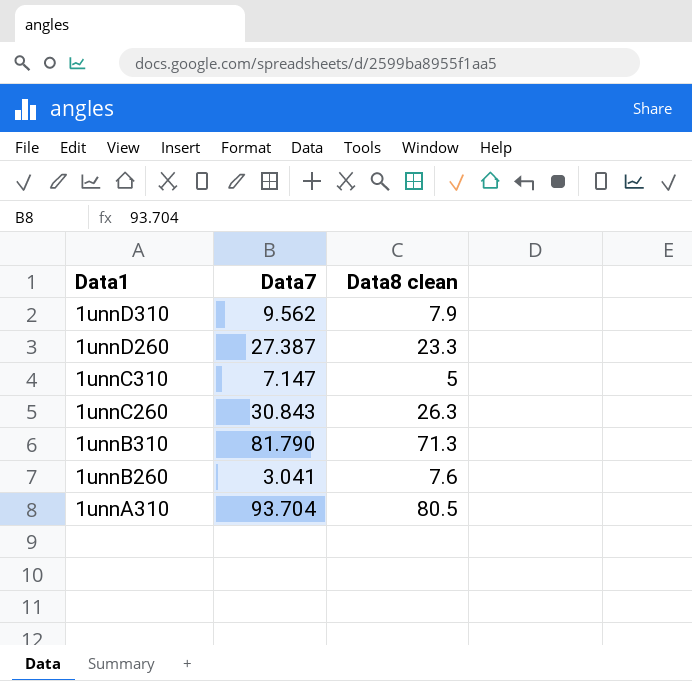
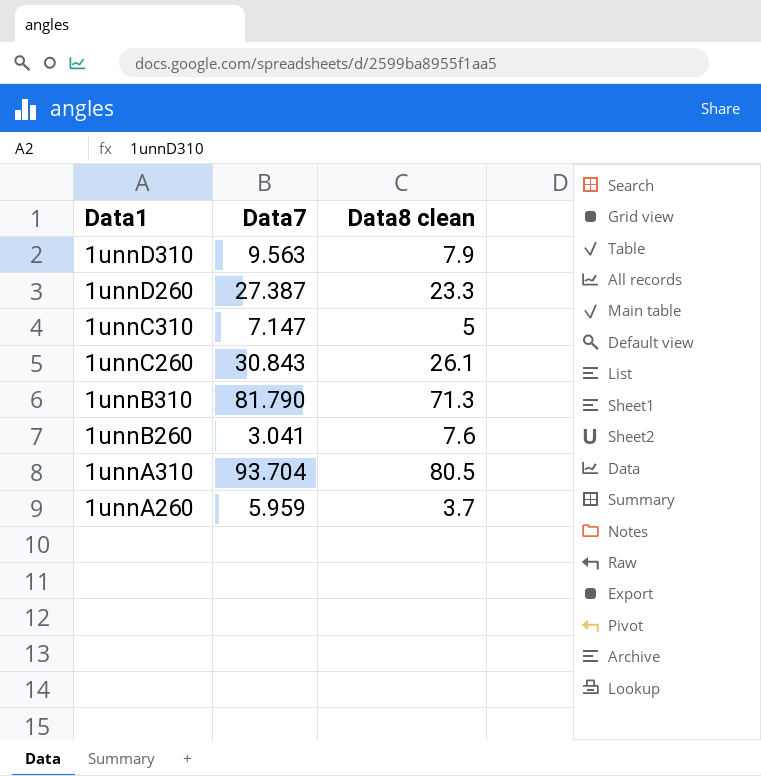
1unnD310 | Data7: 9.562 -> 9.563
1unnC260 | Data8 clean: 26.3 -> 26.1
row 1unnA260: none -> 5.959 | 3.7

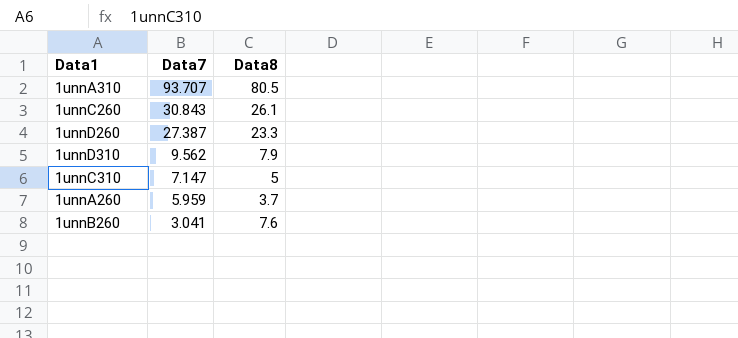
row order: Data1 descending -> Data7 descending
column name: Data8 clean -> Data8
row 1unnB310: 81.790 | 71.3 -> none
1unnA310 | Data7: 93.704 -> 93.707
1unnD310 | Data7: 9.563 -> 9.562

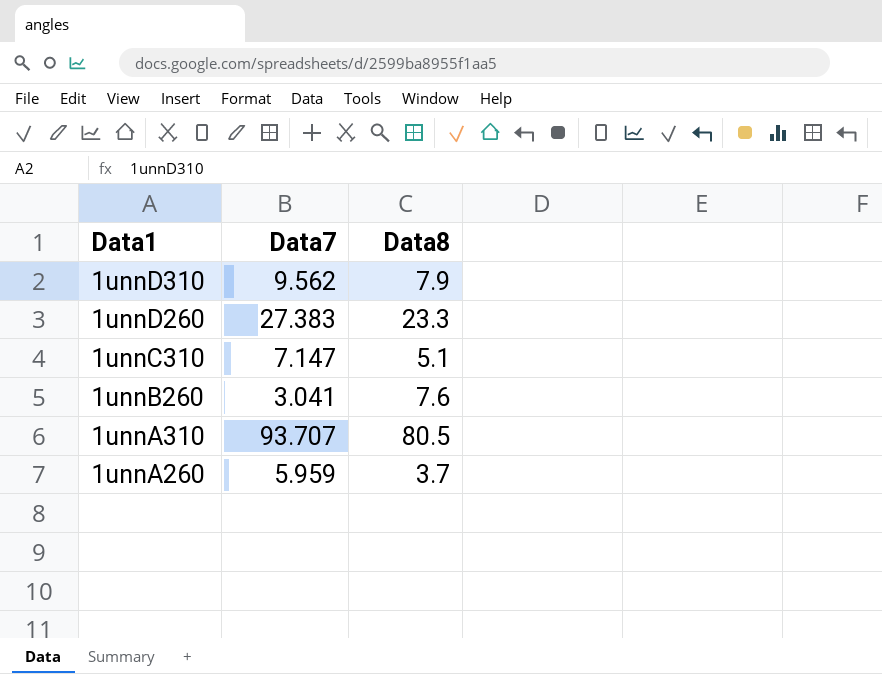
row order: Data7 descending -> Data1 descending
row 1unnC260: 30.843 | 26.1 -> none
1unnD260 | Data7: 27.387 -> 27.383
1unnC310 | Data8: 5 -> 5.1

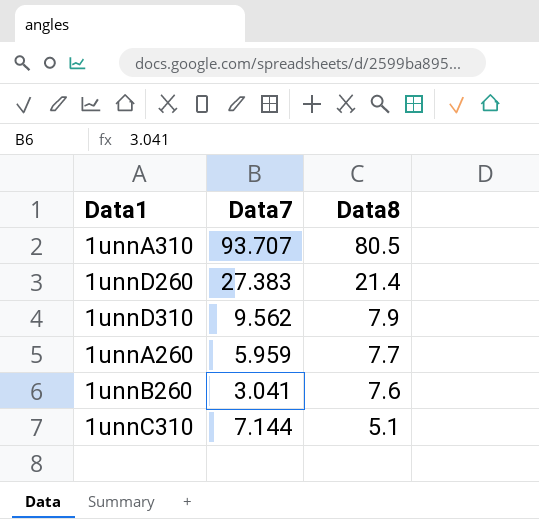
row order: Data1 descending -> Data8 descending
1unnD260 | Data8: 23.3 -> 21.4
1unnA260 | Data8: 3.7 -> 7.7
1unnC310 | Data7: 7.147 -> 7.144

